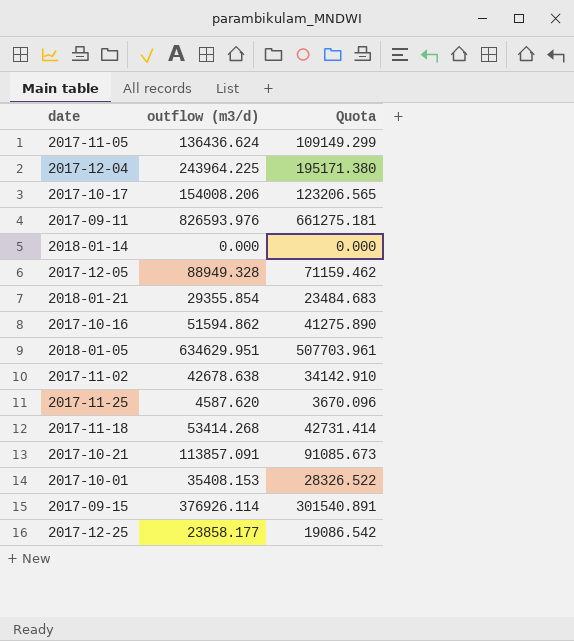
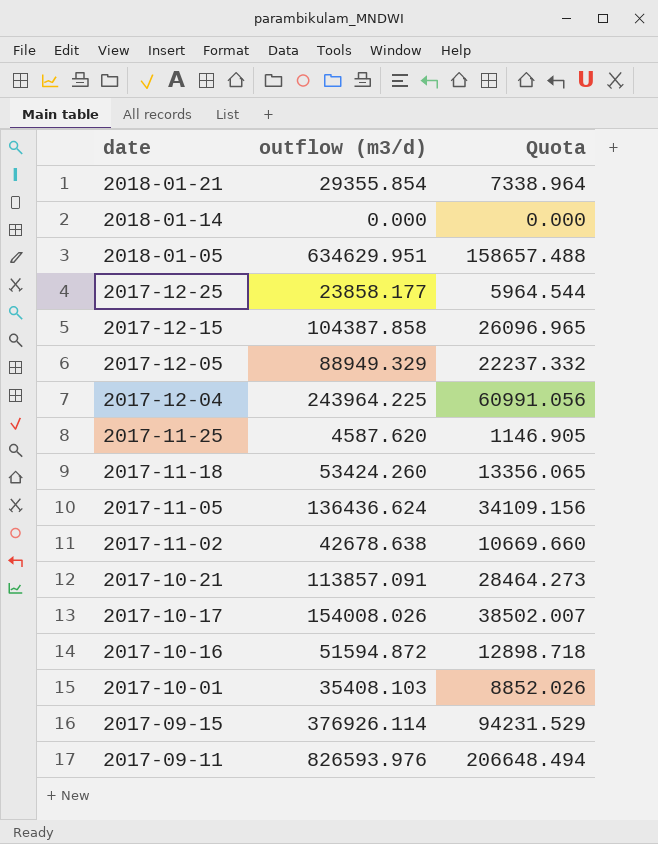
row order: none -> date descending
column Quota | formula: [outflow (m3/d)] * 0.8 -> [outflow (m3/d)] * 0.25
row 2017-12-15: none -> 104387.858 | 26096.965
2017-12-05 | outflow (m3/d): 88949.328 -> 88949.329
2017-11-18 | outflow (m3/d): 53414.268 -> 53424.260
2017-10-17 | outflow (m3/d): 154008.206 -> 154008.026
2017-10-16 | outflow (m3/d): 51594.862 -> 51594.872
2017-10-01 | outflow (m3/d): 35408.153 -> 35408.103

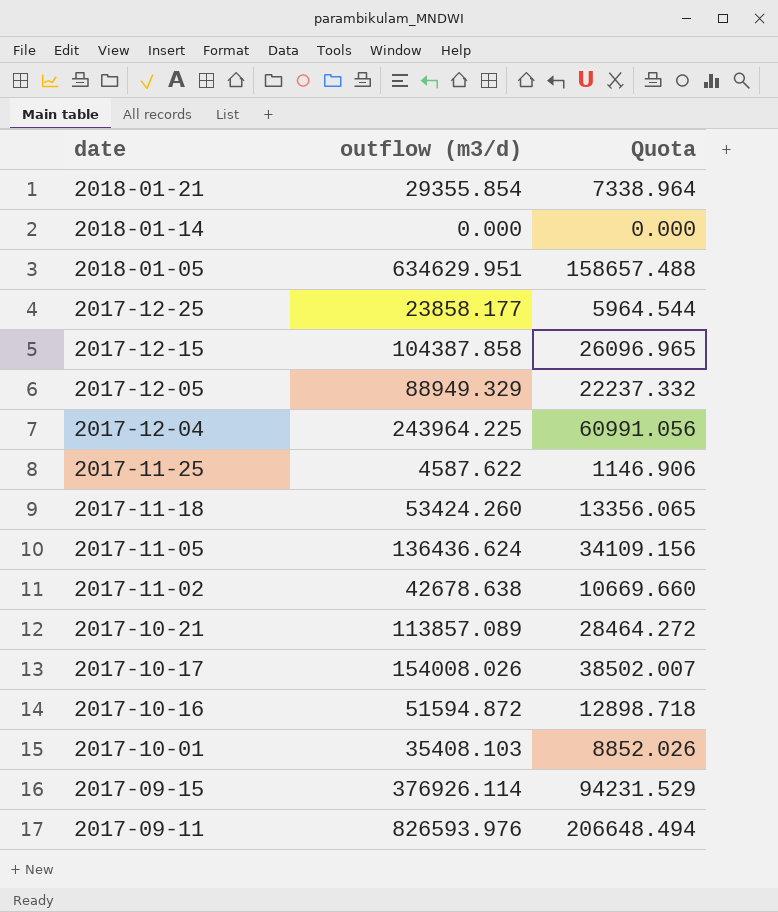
2017-11-25 | outflow (m3/d): 4587.620 -> 4587.622
2017-11-25 | Quota: 1146.905 -> 1146.906
2017-10-21 | outflow (m3/d): 113857.091 -> 113857.089
2017-10-21 | Quota: 28464.273 -> 28464.272

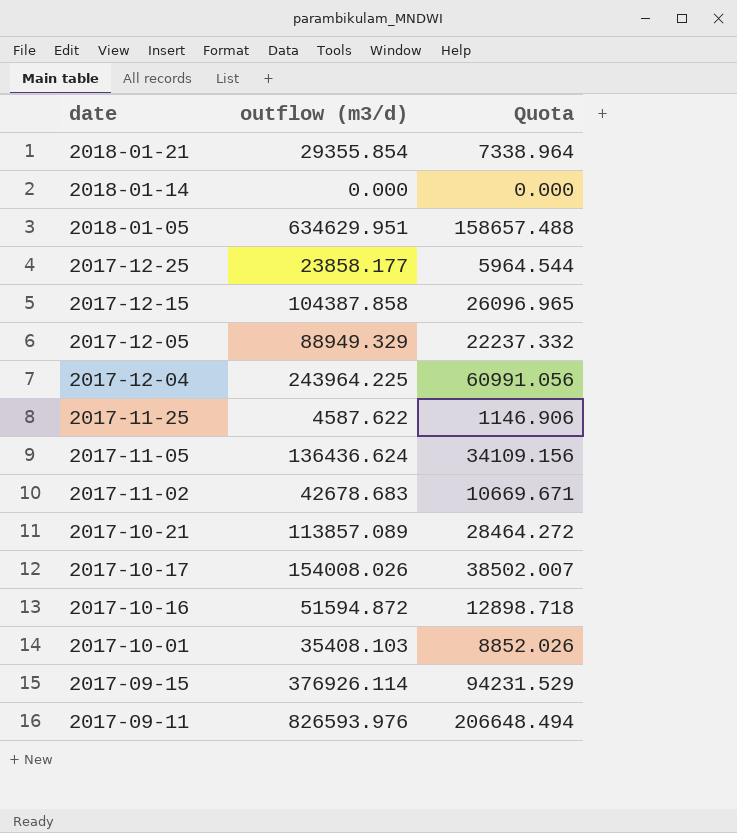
row 2017-11-18: 53424.260 | 13356.065 -> none
2017-11-02 | outflow (m3/d): 42678.638 -> 42678.683
2017-11-02 | Quota: 10669.660 -> 10669.671

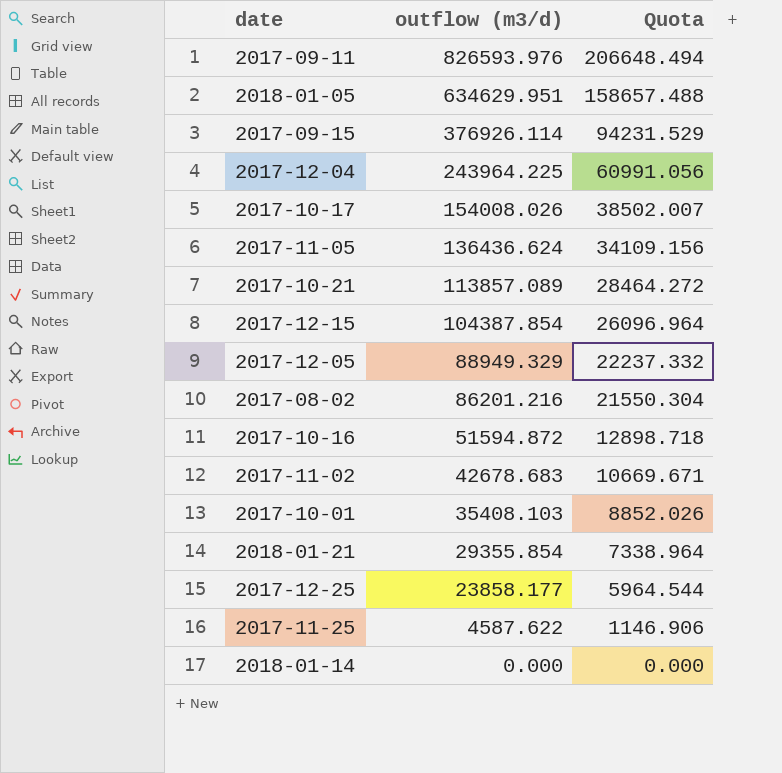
row order: date descending -> outflow (m3/d) descending
2017-12-15 | outflow (m3/d): 104387.858 -> 104387.854
2017-12-15 | Quota: 26096.965 -> 26096.964
row 2017-08-02: none -> 86201.216 | 21550.304

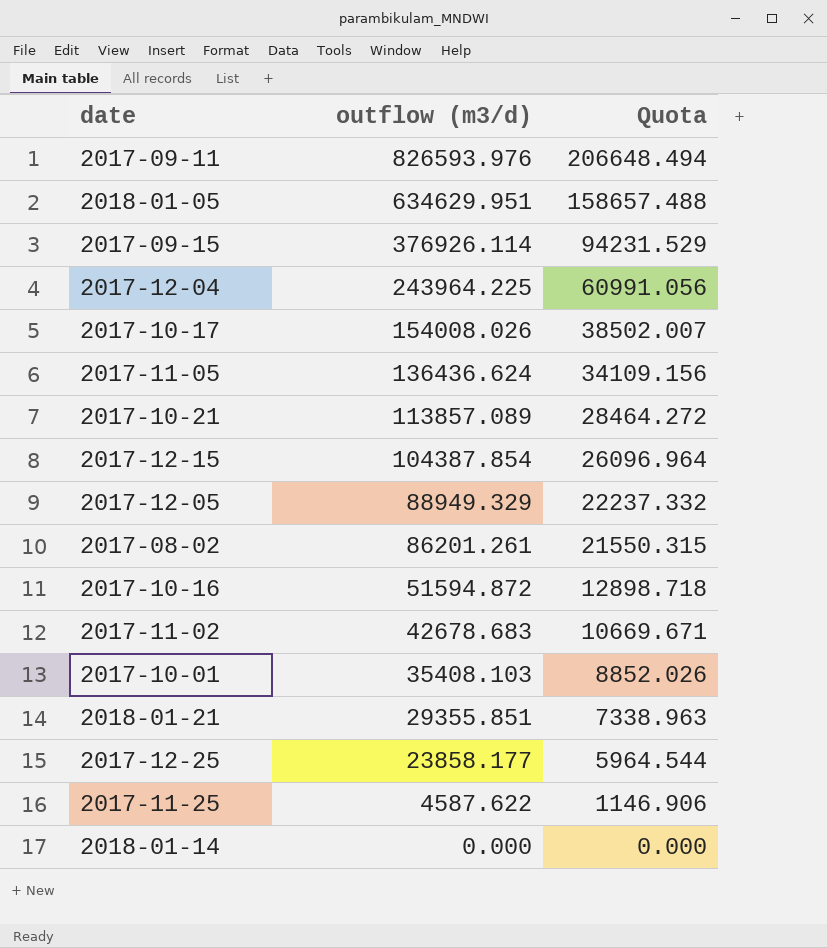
2017-08-02 | outflow (m3/d): 86201.216 -> 86201.261
2017-08-02 | Quota: 21550.304 -> 21550.315
2018-01-21 | outflow (m3/d): 29355.854 -> 29355.851
2018-01-21 | Quota: 7338.964 -> 7338.963

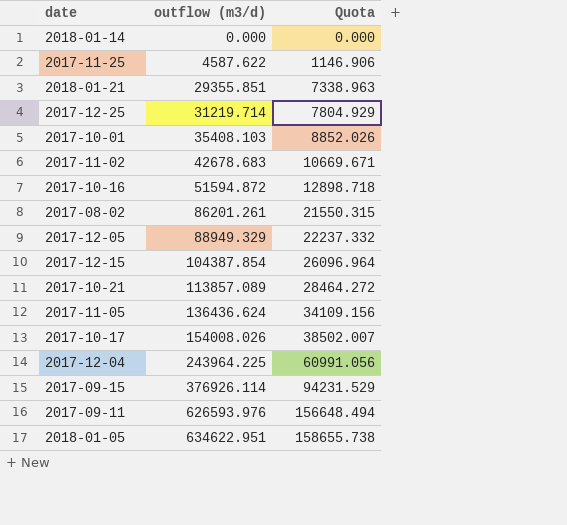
row order: outflow (m3/d) descending -> outflow (m3/d) ascending
2017-12-25 | outflow (m3/d): 23858.177 -> 31219.714
2017-12-25 | Quota: 5964.544 -> 7804.929
2017-09-11 | outflow (m3/d): 826593.976 -> 626593.976
2017-09-11 | Quota: 206648.494 -> 156648.494
2018-01-05 | outflow (m3/d): 634629.951 -> 634622.951
2018-01-05 | Quota: 158657.488 -> 158655.738

